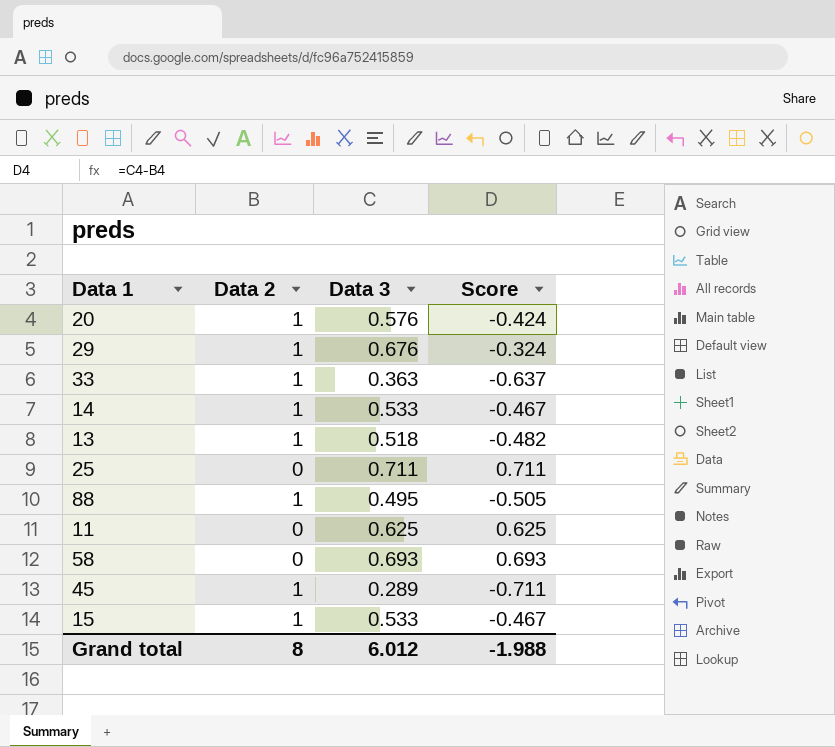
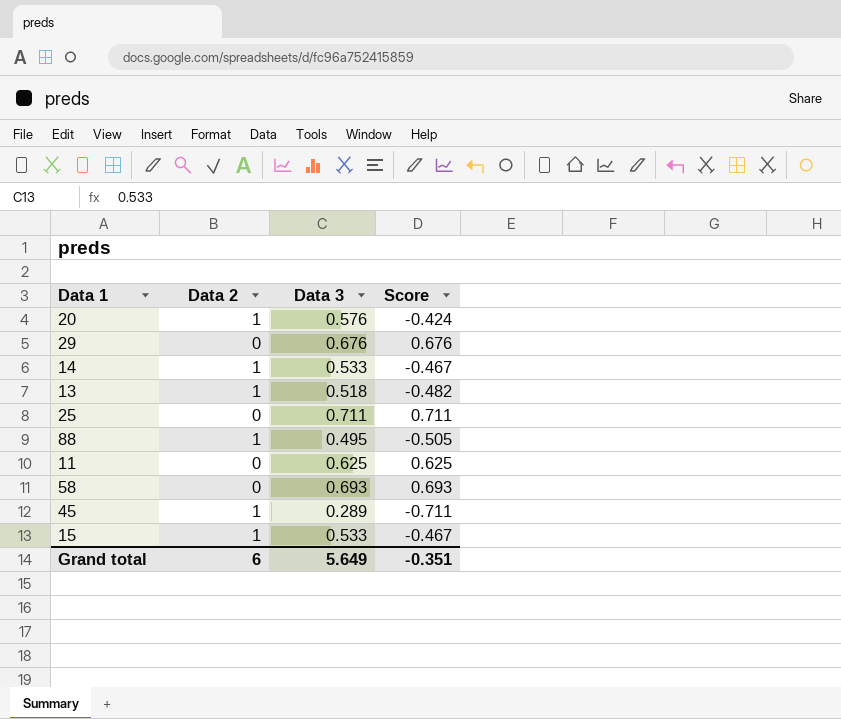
row 33: 1 | 0.363 | -0.637 -> none
29 | Data 2: 1 -> 0
29 | Score: -0.324 -> 0.676
Grand total | Data 2: 8 -> 6
Grand total | Data 3: 6.012 -> 5.649
Grand total | Score: -1.988 -> -0.351

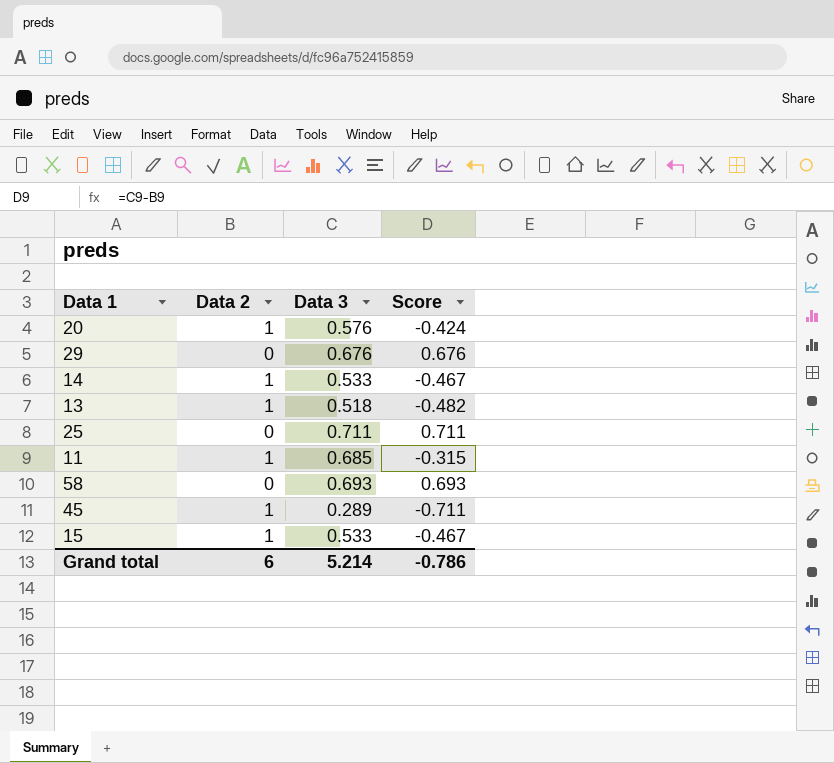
row 88: 1 | 0.495 | -0.505 -> none
11 | Data 2: 0 -> 1
11 | Data 3: 0.625 -> 0.685
11 | Score: 0.625 -> -0.315
Grand total | Data 3: 5.649 -> 5.214
Grand total | Score: -0.351 -> -0.786

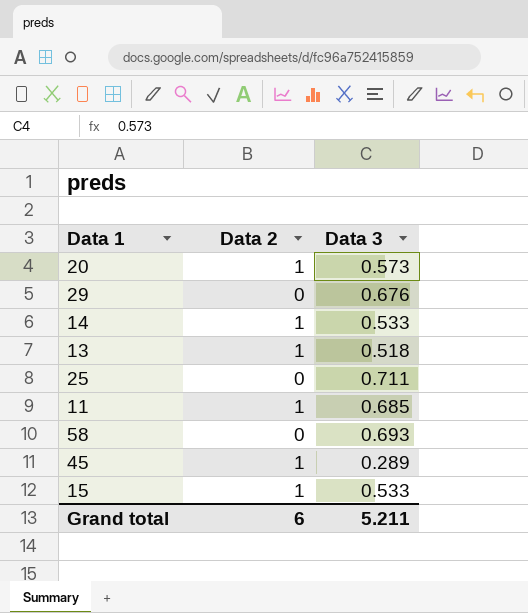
column Score | formula: [Data 3] - [Data 2] -> none
20 | Data 3: 0.576 -> 0.573
Grand total | Data 3: 5.214 -> 5.211

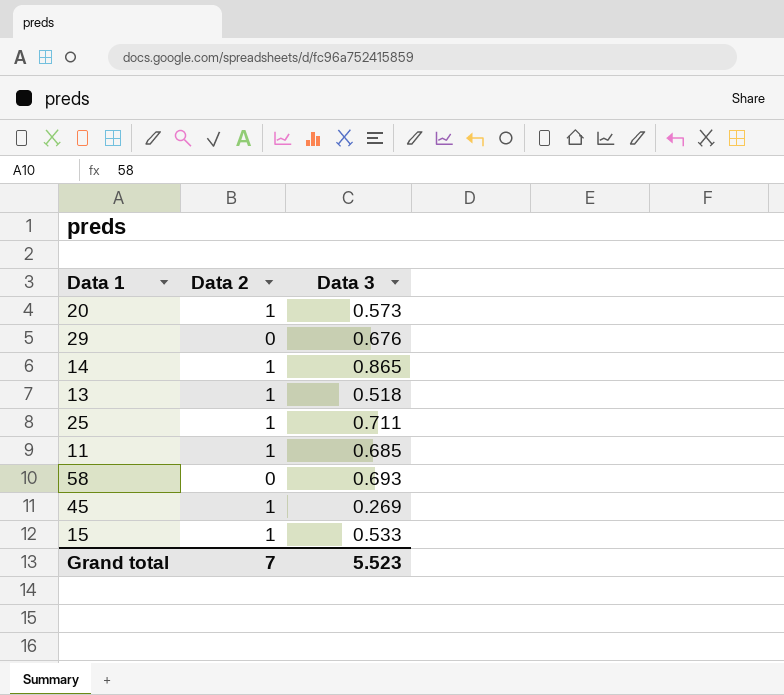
14 | Data 3: 0.533 -> 0.865
25 | Data 2: 0 -> 1
45 | Data 3: 0.289 -> 0.269
Grand total | Data 2: 6 -> 7
Grand total | Data 3: 5.211 -> 5.523

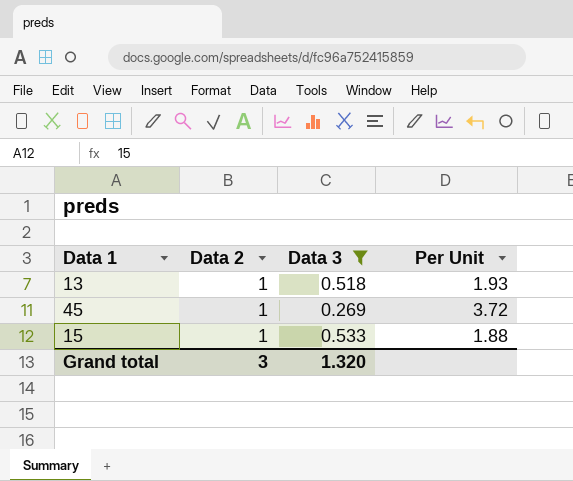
filter: none -> Data 3 <= 0.533
column Per Unit | formula: none -> [Data 2] / [Data 3]
Grand total | Data 2: 7 -> 3
Grand total | Data 3: 5.523 -> 1.320

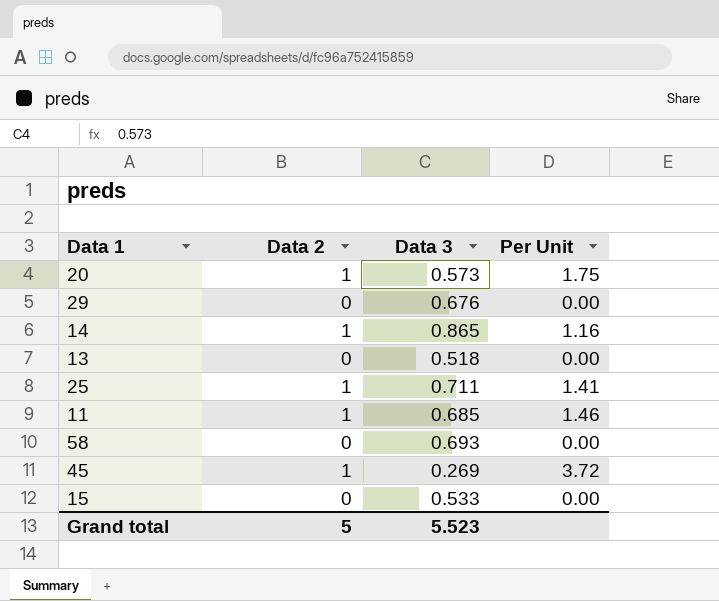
filter: Data 3 <= 0.533 -> none
13 | Data 2: 1 -> 0
13 | Per Unit: 1.93 -> 0.00
15 | Data 2: 1 -> 0
15 | Per Unit: 1.88 -> 0.00
Grand total | Data 2: 3 -> 5
Grand total | Data 3: 1.320 -> 5.523

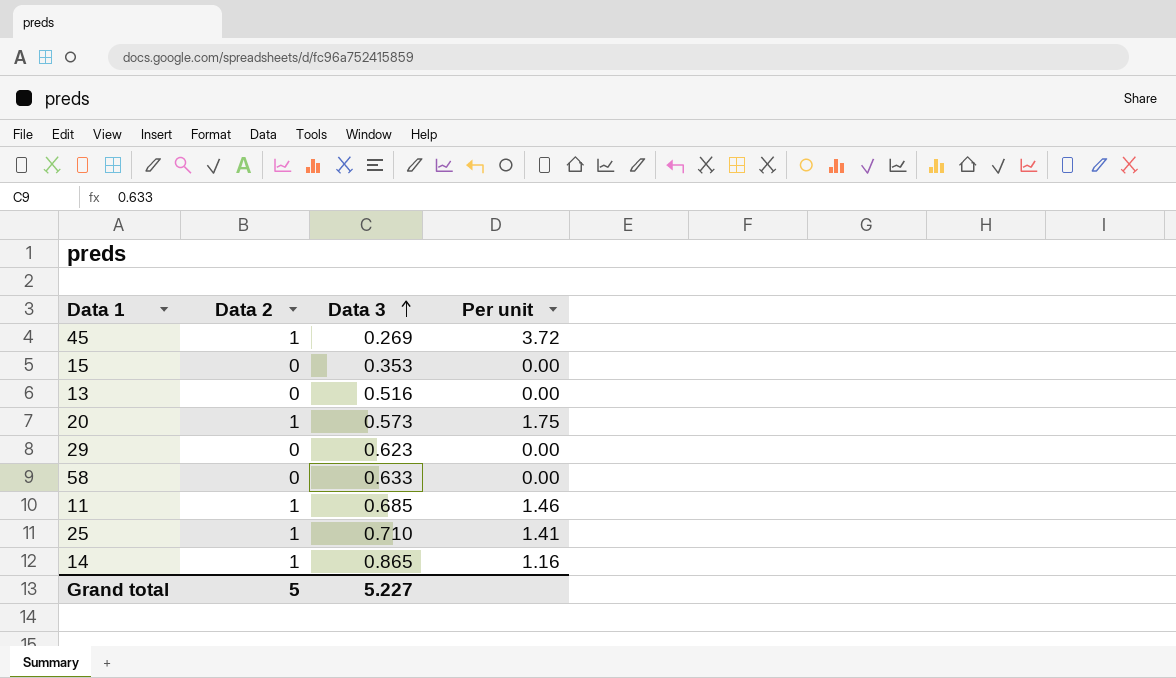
row order: none -> Data 3 ascending
column name: Per Unit -> Per unit
15 | Data 3: 0.533 -> 0.353
13 | Data 3: 0.518 -> 0.516
29 | Data 3: 0.676 -> 0.623
58 | Data 3: 0.693 -> 0.633
25 | Data 3: 0.711 -> 0.710
Grand total | Data 3: 5.523 -> 5.227

